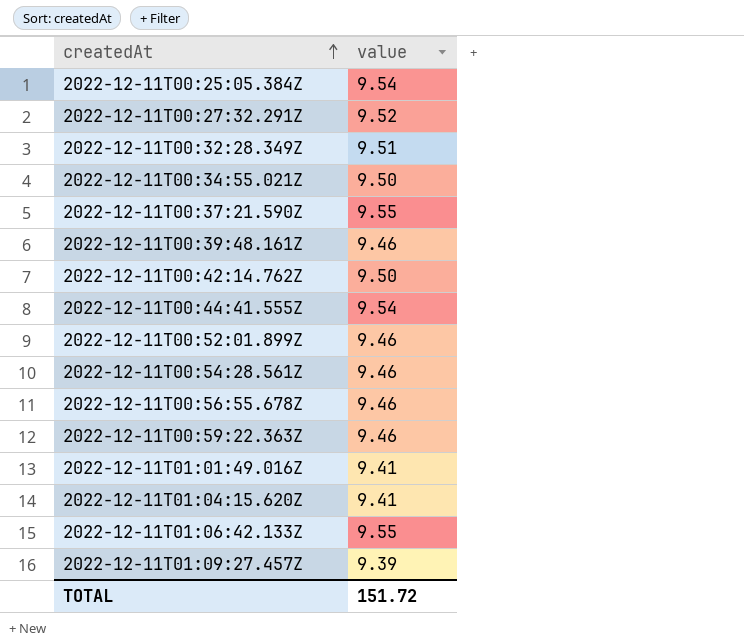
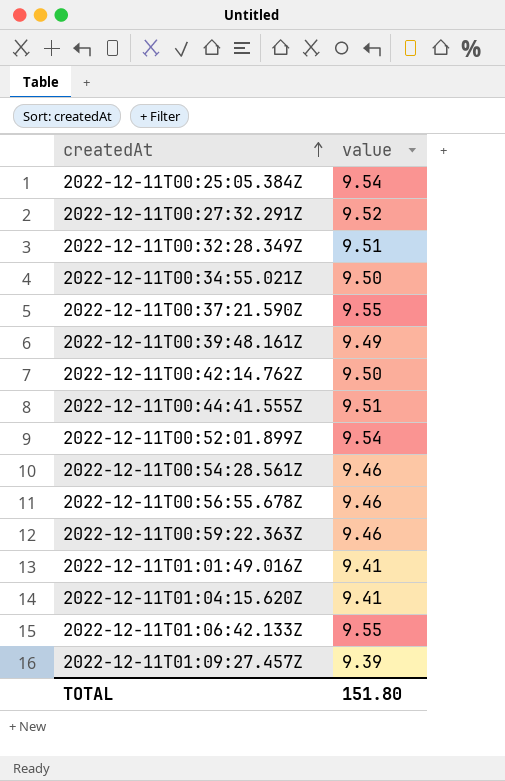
2022-12-11T00:39:48.161Z | value: 9.46 -> 9.49
2022-12-11T00:44:41.555Z | value: 9.54 -> 9.51
2022-12-11T00:52:01.899Z | value: 9.46 -> 9.54
TOTAL | value: 151.72 -> 151.80

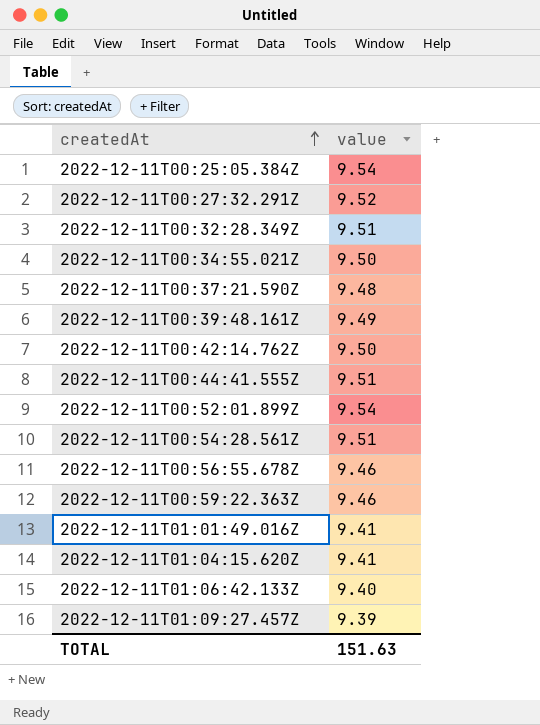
2022-12-11T00:37:21.590Z | value: 9.55 -> 9.48
2022-12-11T00:54:28.561Z | value: 9.46 -> 9.51
2022-12-11T01:06:42.133Z | value: 9.55 -> 9.40
TOTAL | value: 151.80 -> 151.63

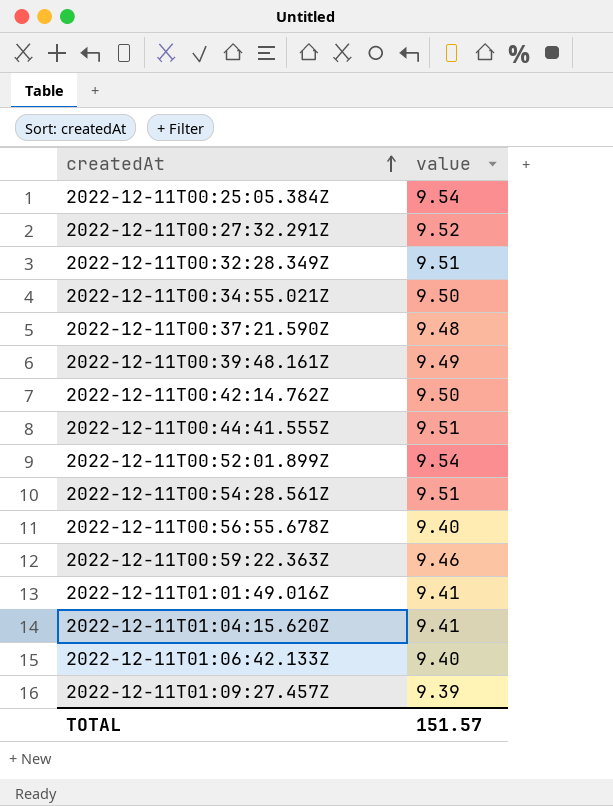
2022-12-11T00:56:55.678Z | value: 9.46 -> 9.40
TOTAL | value: 151.63 -> 151.57

